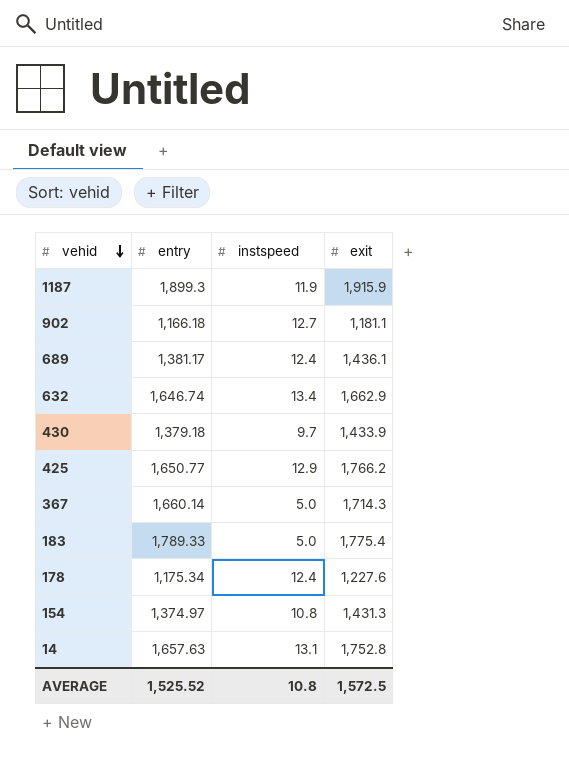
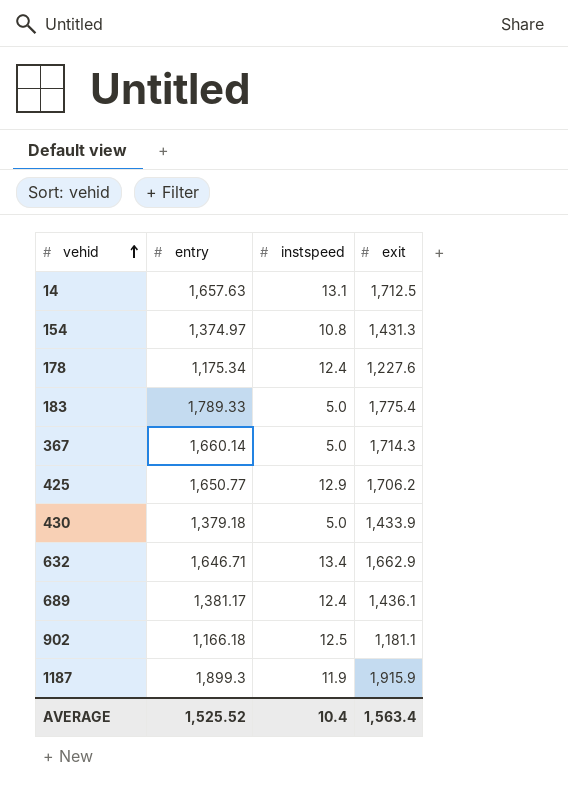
row order: vehid descending -> vehid ascending
14 | exit: 1,752.8 -> 1,712.5
425 | exit: 1,766.2 -> 1,706.2
430 | instspeed: 9.7 -> 5.0
632 | entry: 1,646.74 -> 1,646.71
902 | instspeed: 12.7 -> 12.5
AVERAGE | instspeed: 10.8 -> 10.4
AVERAGE | exit: 1,572.5 -> 1,563.4

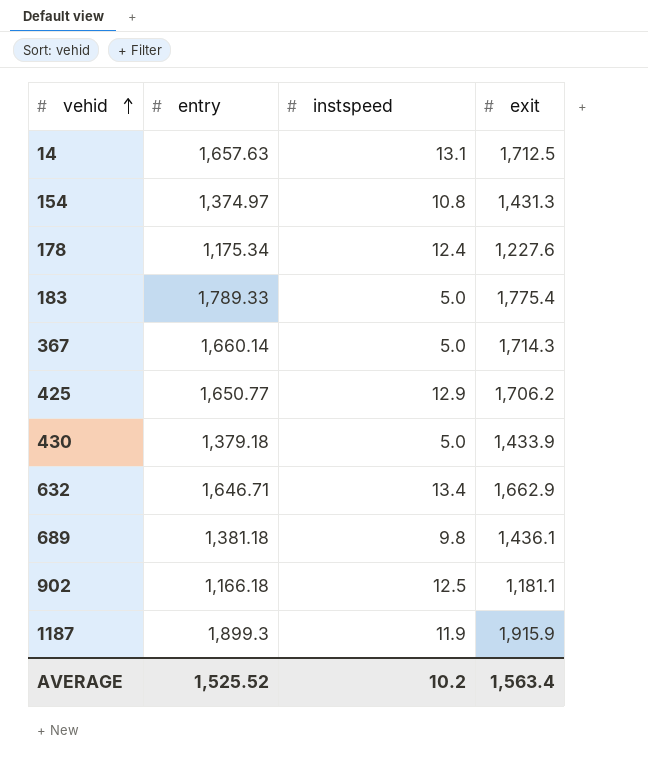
689 | entry: 1,381.17 -> 1,381.18
689 | instspeed: 12.4 -> 9.8
AVERAGE | instspeed: 10.4 -> 10.2

